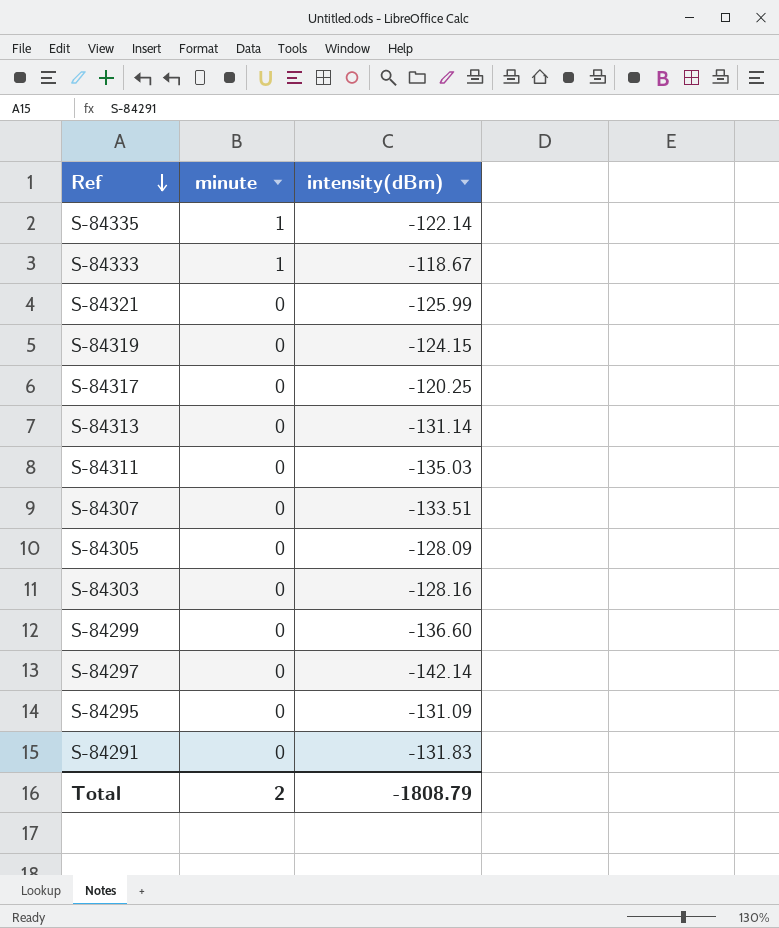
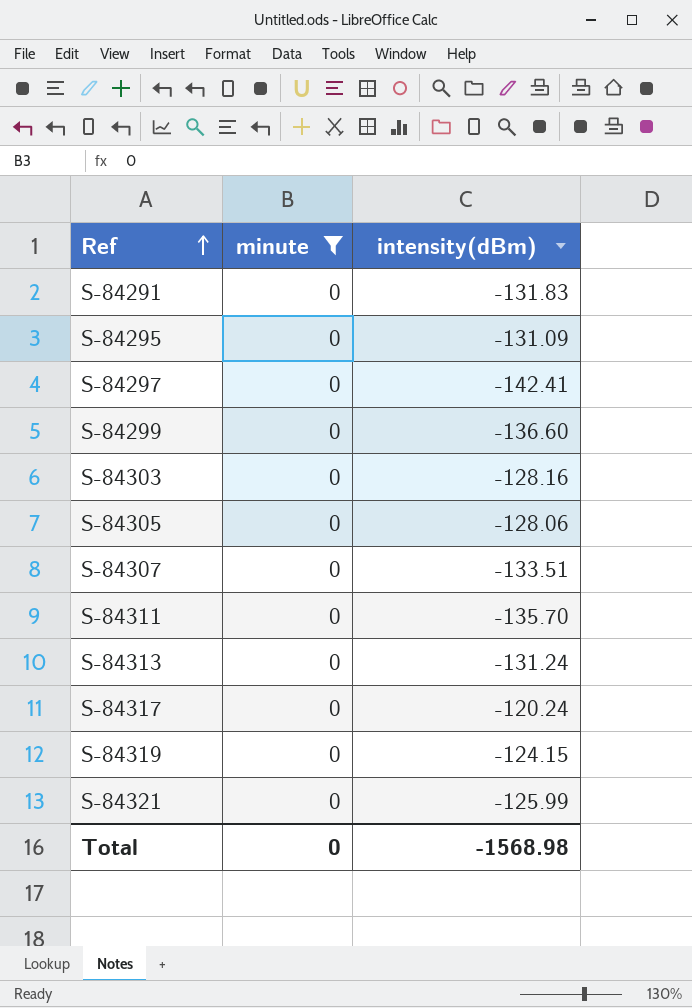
filter: none -> minute = 0
row order: Ref descending -> Ref ascending
S-84297 | intensity(dBm): -142.14 -> -142.41
S-84305 | intensity(dBm): -128.09 -> -128.06
S-84311 | intensity(dBm): -135.03 -> -135.70
S-84313 | intensity(dBm): -131.14 -> -131.24
S-84317 | intensity(dBm): -120.25 -> -120.24
Total | minute: 2 -> 0
Total | intensity(dBm): -1808.79 -> -1568.98

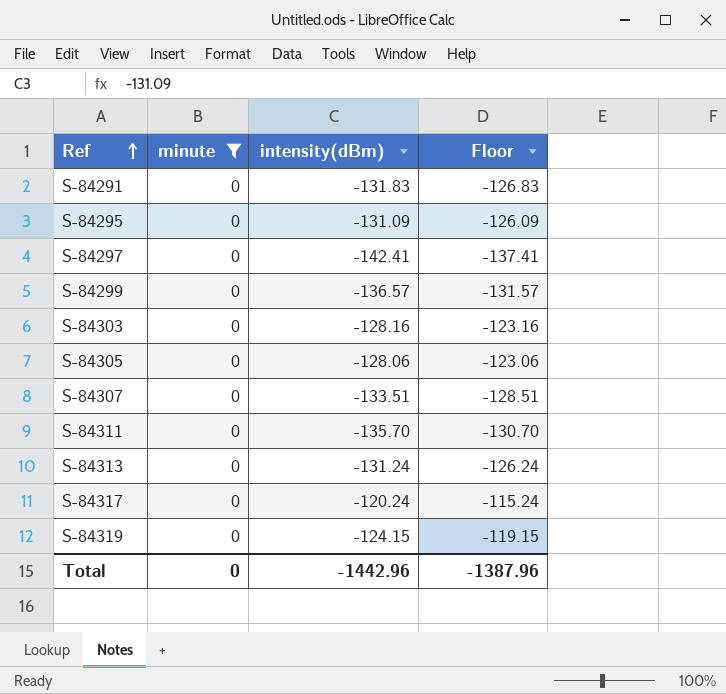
column Floor | formula: none -> [intensity(dBm)] + 5
row S-84321: 0 | -125.99 -> none
S-84299 | intensity(dBm): -136.60 -> -136.57
Total | intensity(dBm): -1568.98 -> -1442.96

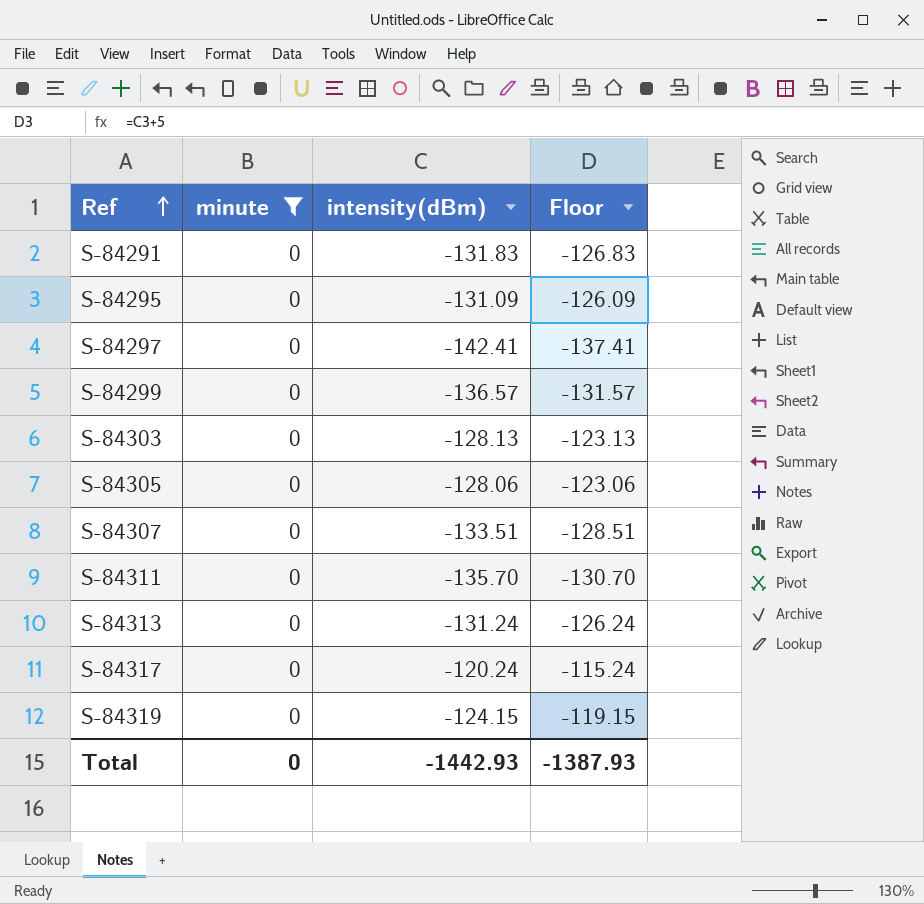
S-84303 | intensity(dBm): -128.16 -> -128.13
S-84303 | Floor: -123.16 -> -123.13
Total | intensity(dBm): -1442.96 -> -1442.93
Total | Floor: -1387.96 -> -1387.93

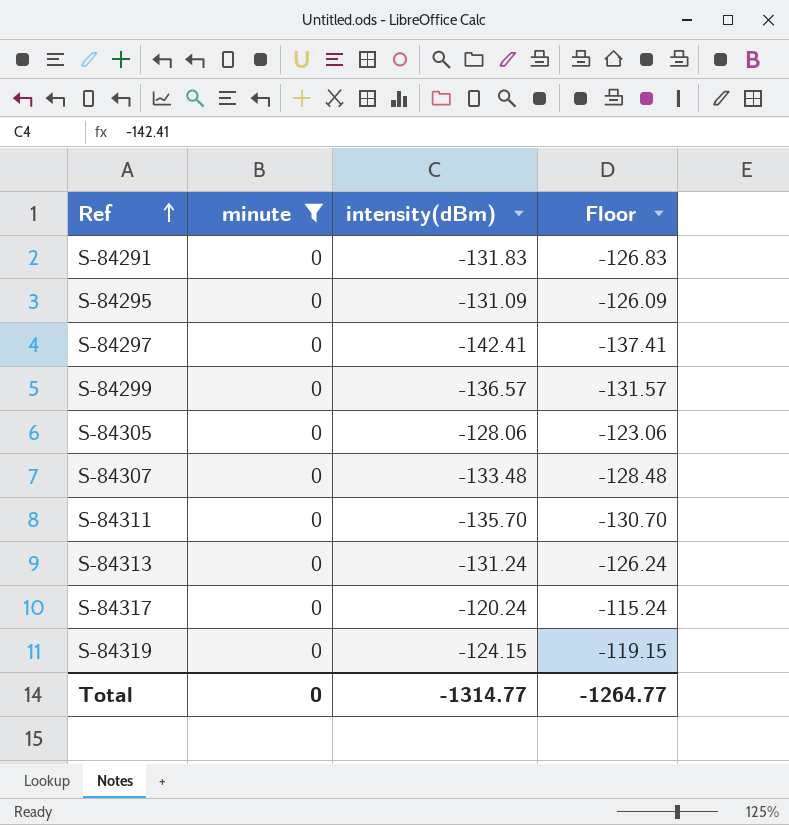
row S-84303: 0 | -128.13 | -123.13 -> none
S-84307 | intensity(dBm): -133.51 -> -133.48
S-84307 | Floor: -128.51 -> -128.48
Total | intensity(dBm): -1442.93 -> -1314.77
Total | Floor: -1387.93 -> -1264.77

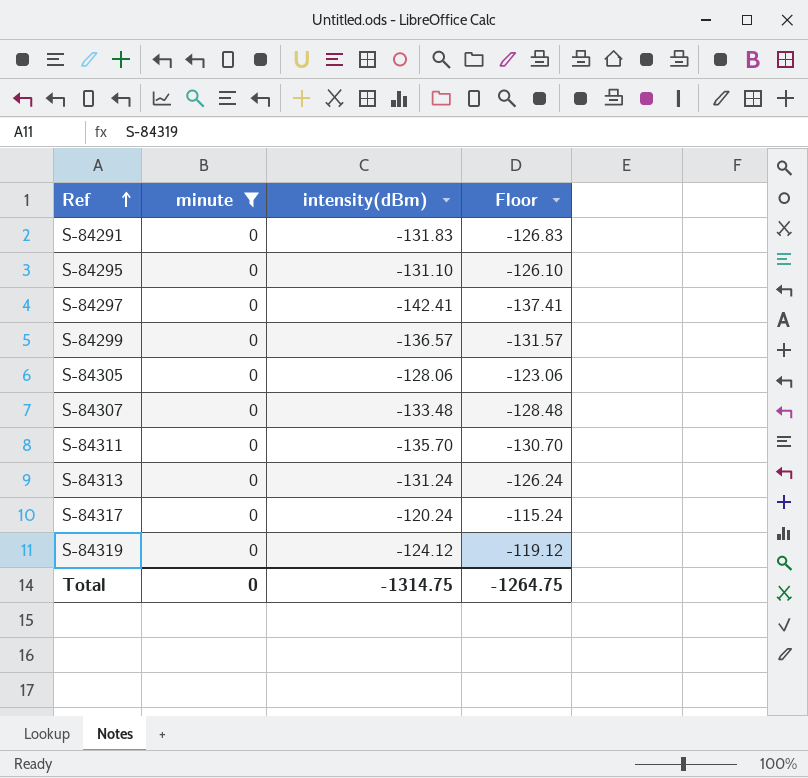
S-84295 | intensity(dBm): -131.09 -> -131.10
S-84295 | Floor: -126.09 -> -126.10
S-84319 | intensity(dBm): -124.15 -> -124.12
S-84319 | Floor: -119.15 -> -119.12
Total | intensity(dBm): -1314.77 -> -1314.75
Total | Floor: -1264.77 -> -1264.75

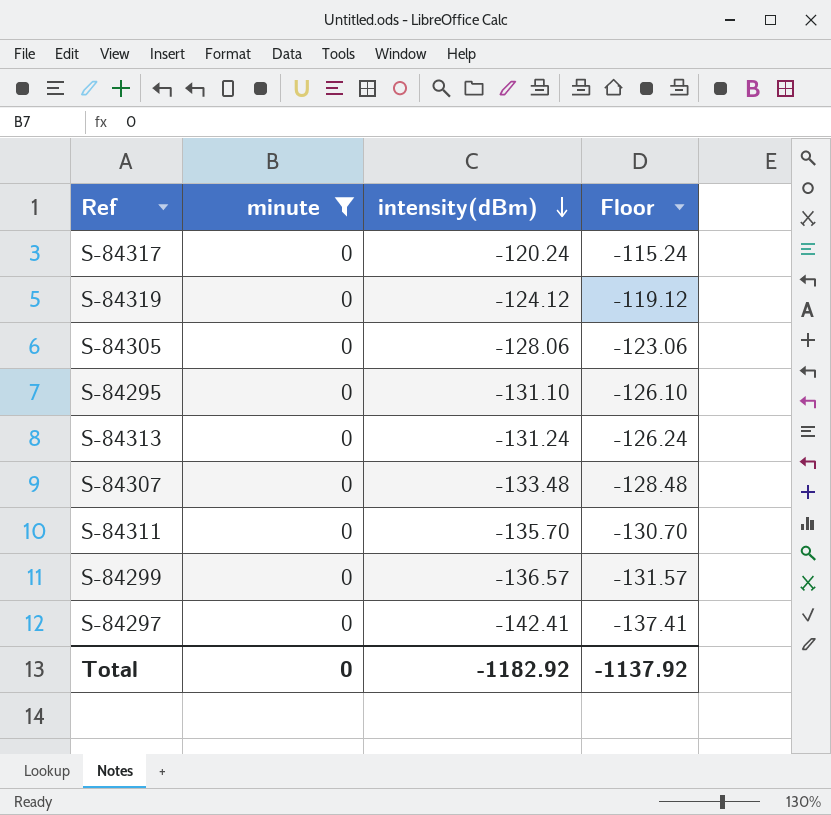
row order: Ref ascending -> intensity(dBm) descending
row S-84291: 0 | -131.83 | -126.83 -> none
Total | intensity(dBm): -1314.75 -> -1182.92
Total | Floor: -1264.75 -> -1137.92

